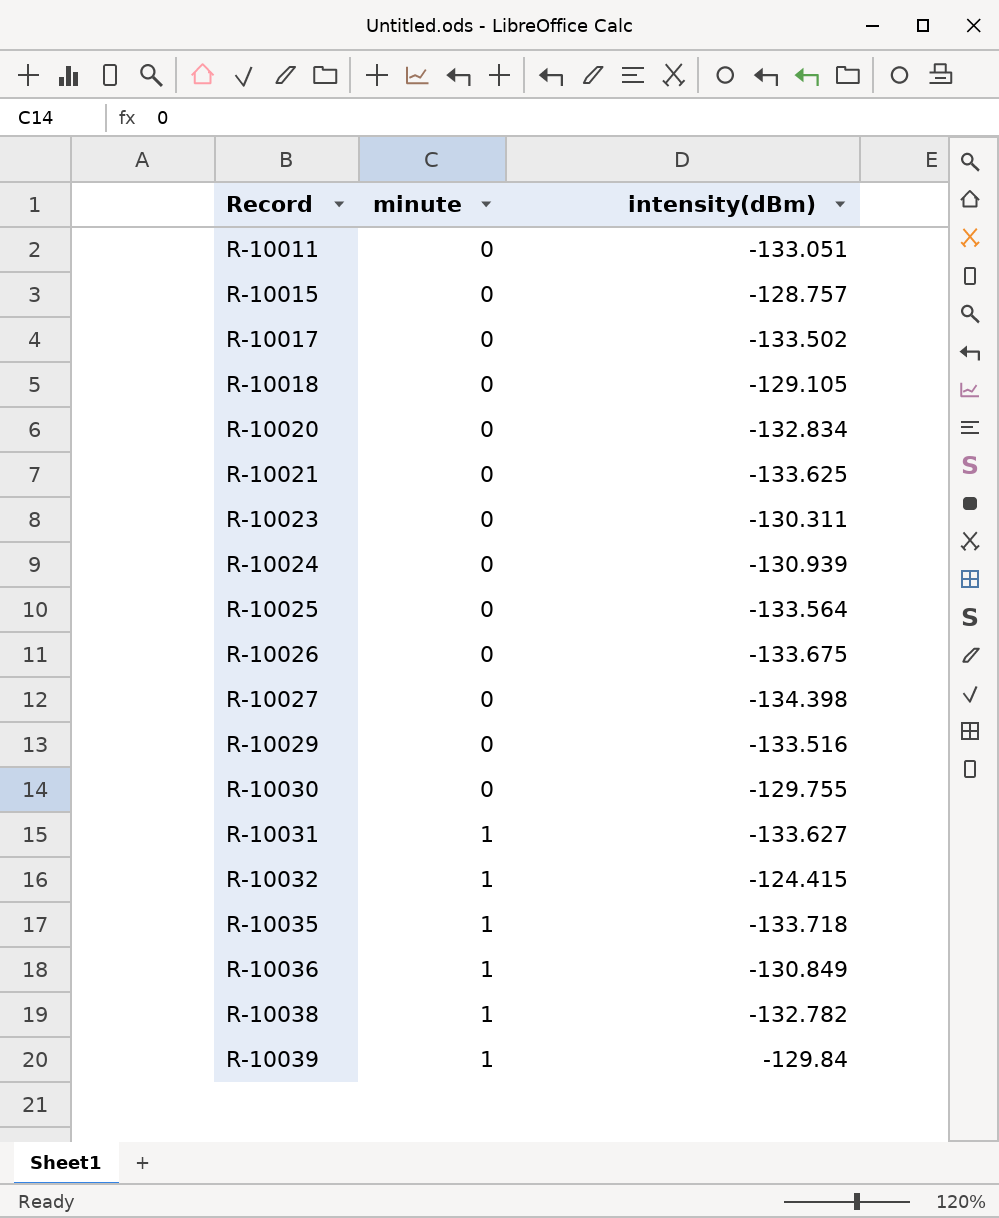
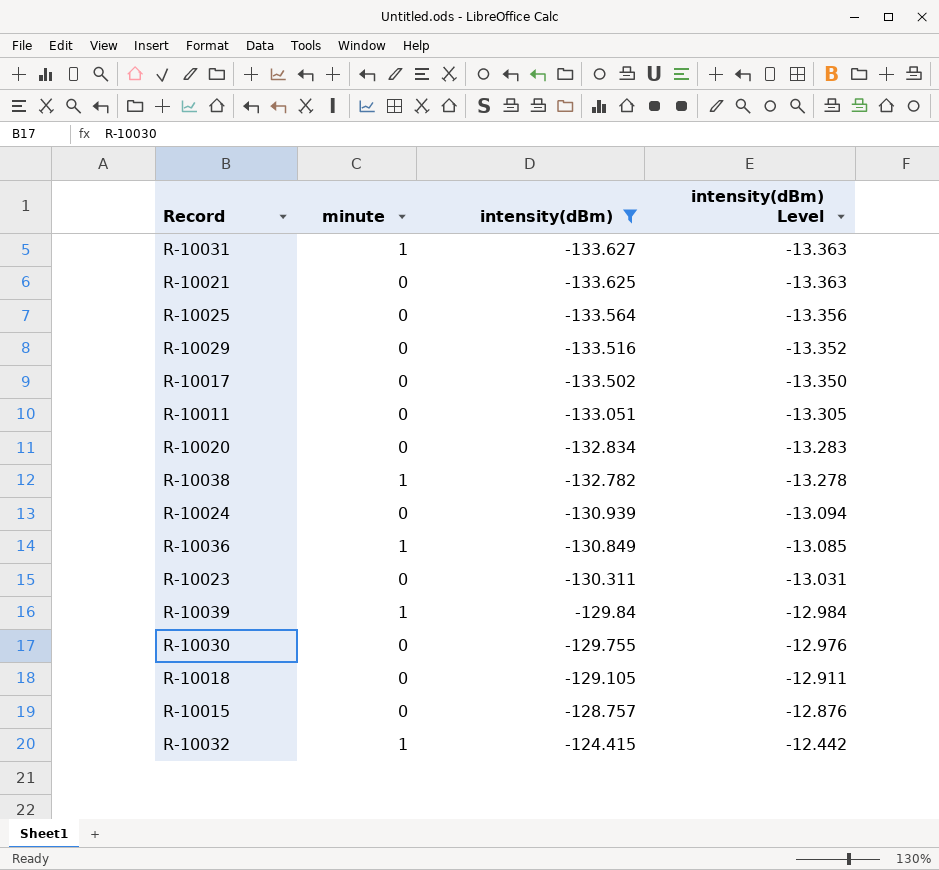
filter: none -> intensity(dBm) >= -133.627
row order: Record ascending -> intensity(dBm) ascending
column intensity(dBm) Level | formula: none -> [intensity(dBm)] * 0.1

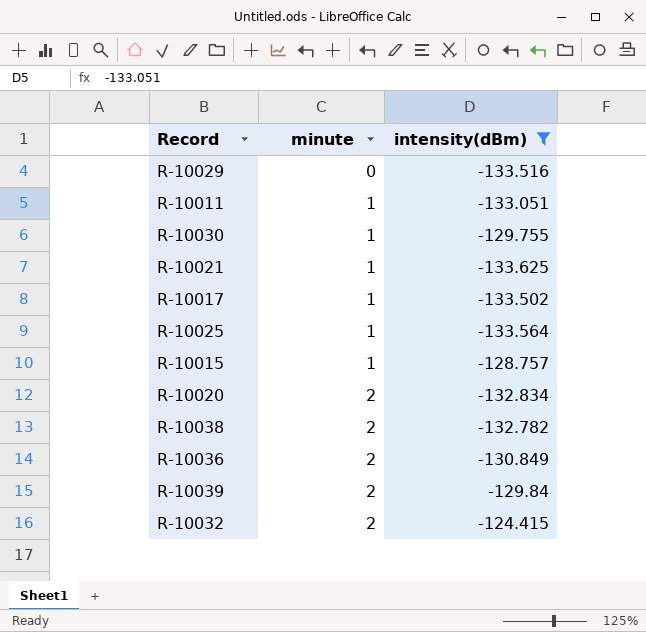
row order: intensity(dBm) ascending -> minute ascending
column intensity(dBm) Level | formula: [intensity(dBm)] * 0.1 -> none
row R-10031: 1 | -133.627 | -13.363 -> none
row R-10024: 0 | -130.939 | -13.094 -> none
row R-10023: 0 | -130.311 | -13.031 -> none
row R-10018: 0 | -129.105 | -12.911 -> none
R-10011 | minute: 0 -> 1
R-10030 | minute: 0 -> 1
R-10021 | minute: 0 -> 1
R-10017 | minute: 0 -> 1
R-10025 | minute: 0 -> 1
R-10015 | minute: 0 -> 1
R-10020 | minute: 0 -> 2
R-10038 | minute: 1 -> 2
R-10036 | minute: 1 -> 2
R-10039 | minute: 1 -> 2
R-10032 | minute: 1 -> 2

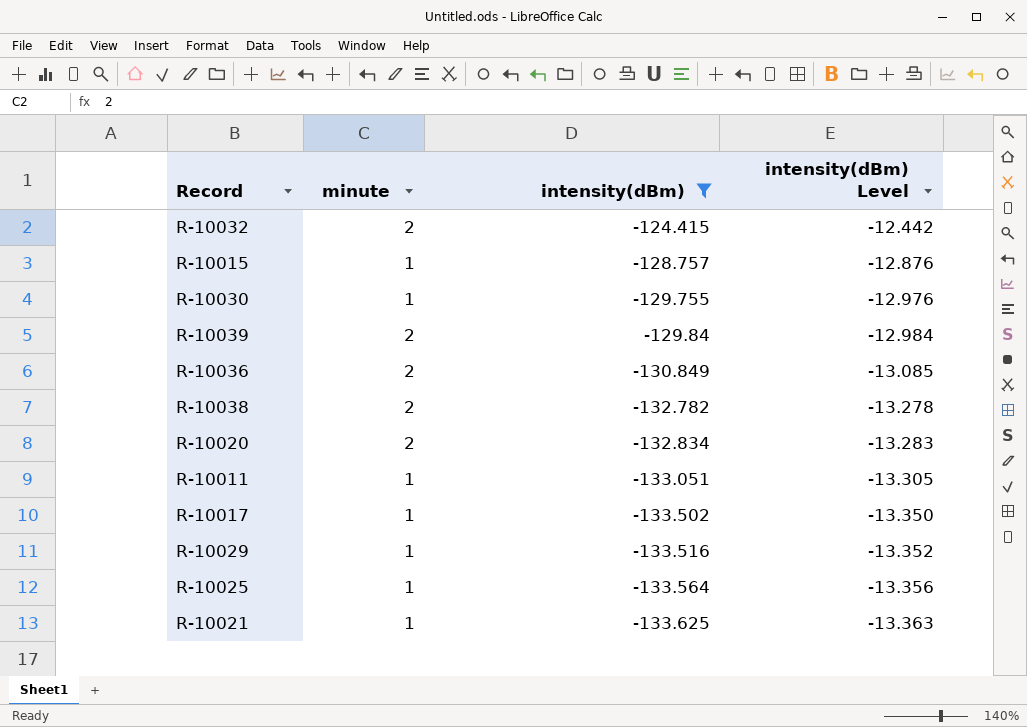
row order: minute ascending -> intensity(dBm) descending
column intensity(dBm) Level | formula: none -> [intensity(dBm)] * 0.1
R-10029 | minute: 0 -> 1

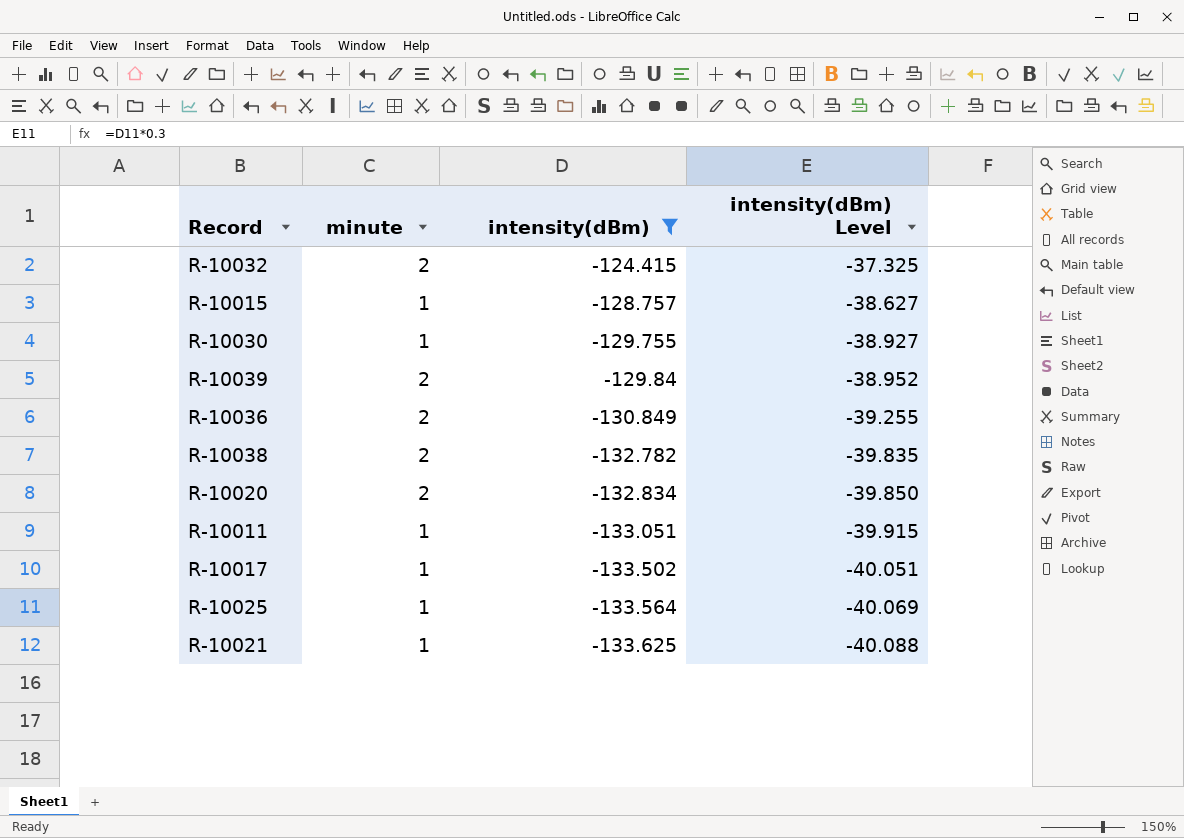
column intensity(dBm) Level | formula: [intensity(dBm)] * 0.1 -> [intensity(dBm)] * 0.3
row R-10029: 1 | -133.516 | -13.352 -> none

